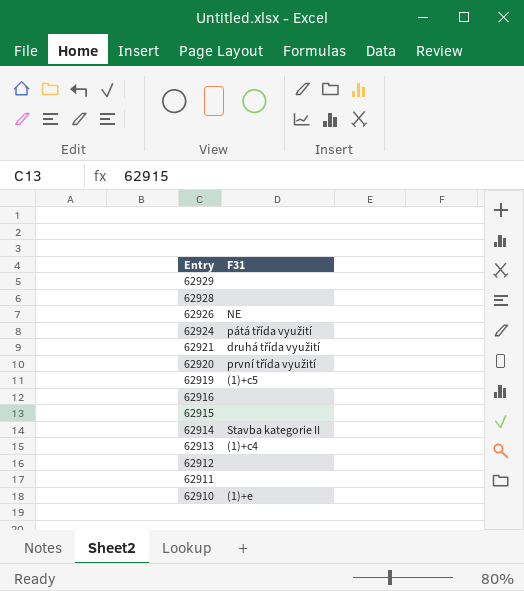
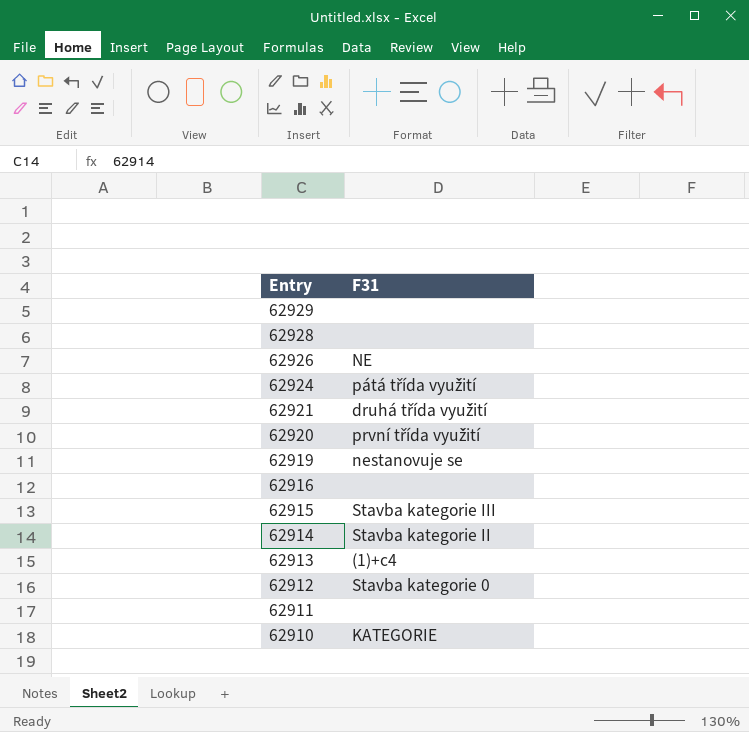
62919 | F31: (1)+c5 -> nestanovuje se
62915 | F31: none -> Stavba kategorie III
62912 | F31: none -> Stavba kategorie 0
62910 | F31: (1)+e -> KATEGORIE

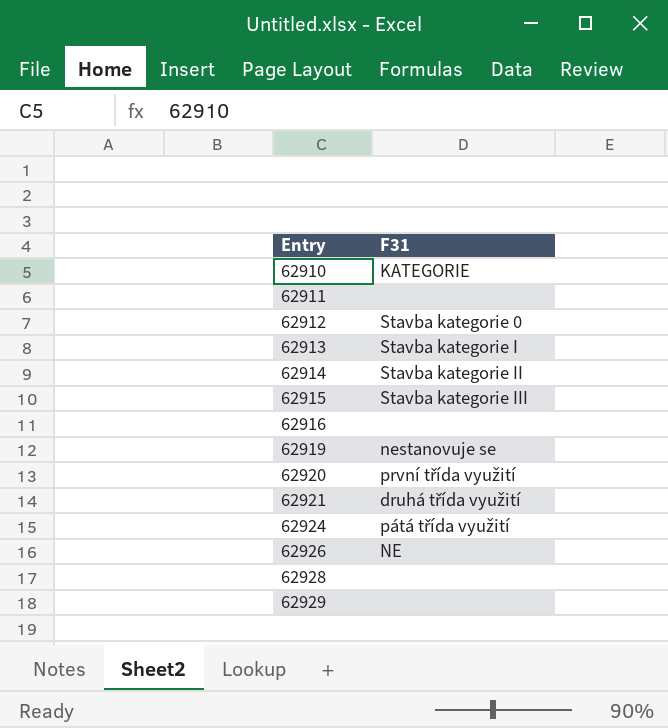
row order: Entry descending -> Entry ascending
62913 | F31: (1)+c4 -> Stavba kategorie I

